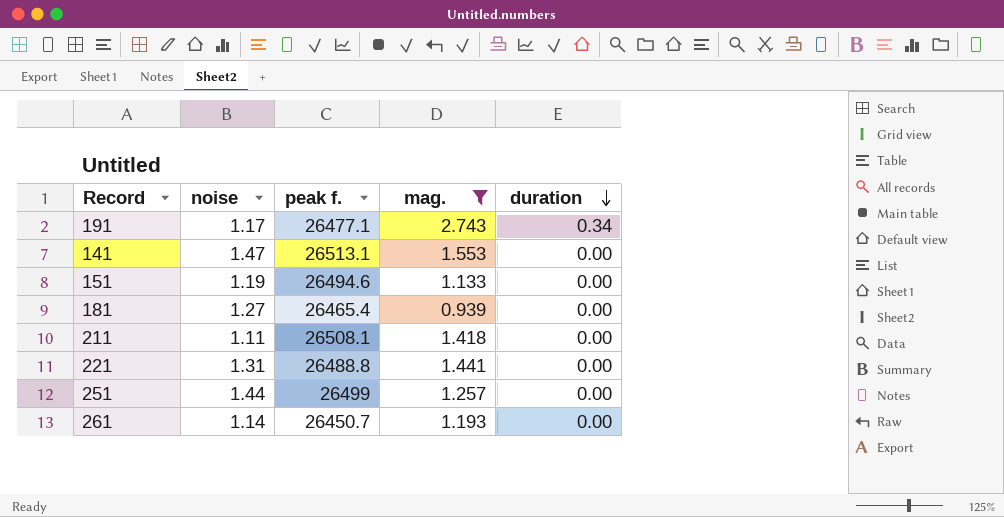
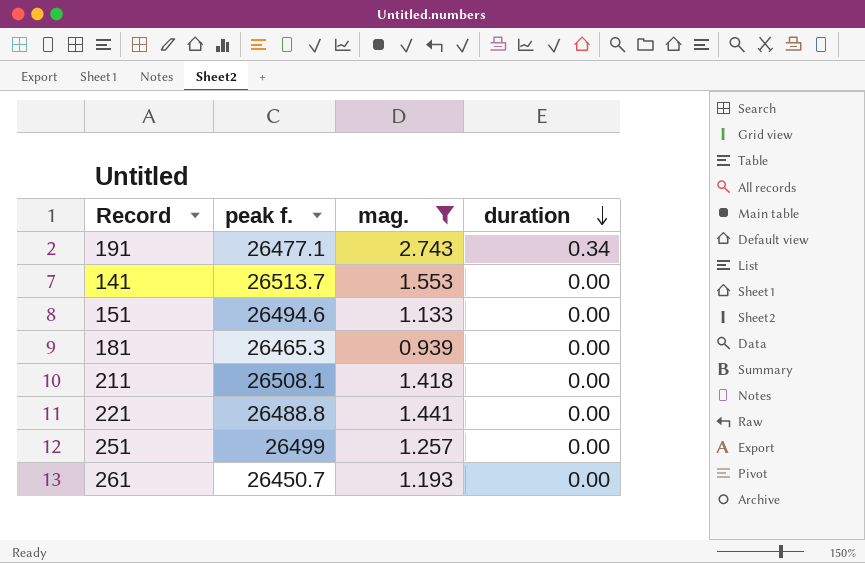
column noise | position: 2 -> none
141 | peak f.: 26513.1 -> 26513.7
181 | peak f.: 26465.4 -> 26465.3

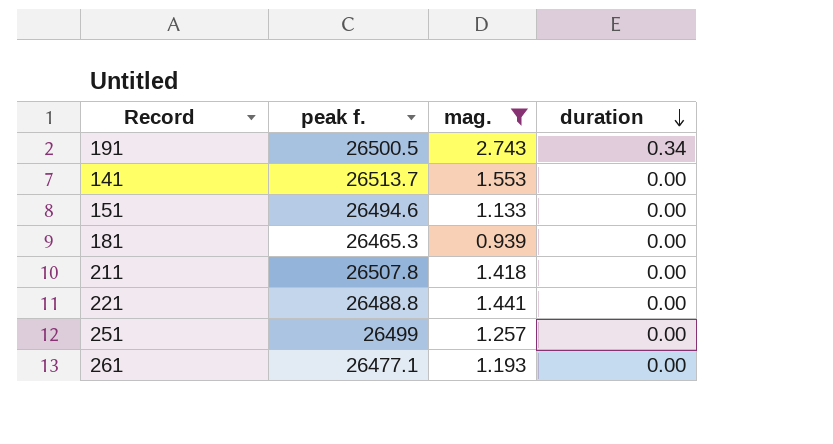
191 | peak f.: 26477.1 -> 26500.5
211 | peak f.: 26508.1 -> 26507.8
261 | peak f.: 26450.7 -> 26477.1

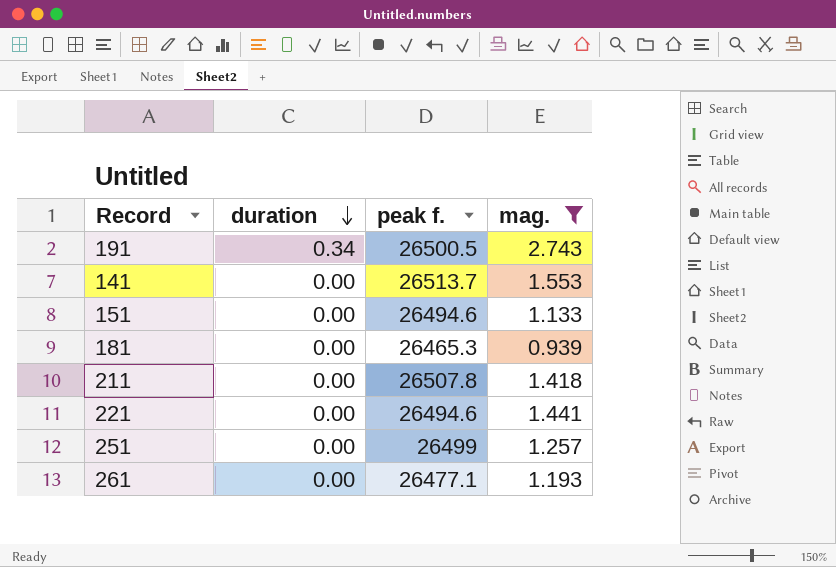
column duration | position: 4 -> 2
221 | peak f.: 26488.8 -> 26494.6

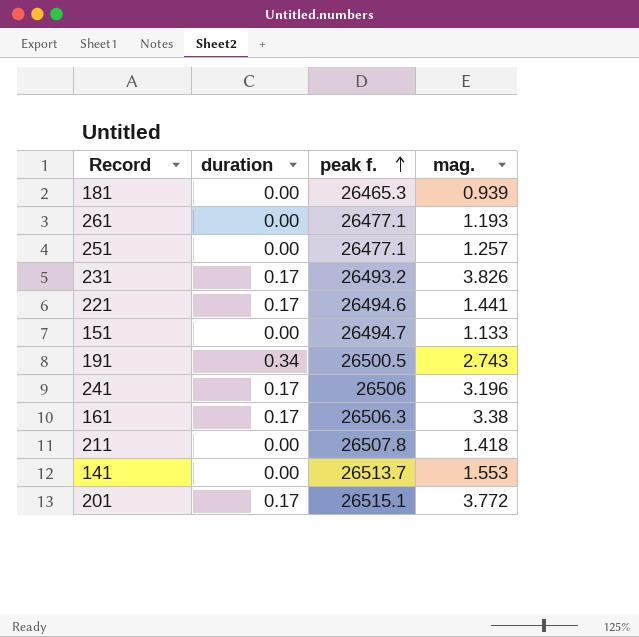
filter: mag. <= 2.743 -> none
row order: duration descending -> peak f. ascending
251 | peak f.: 26499 -> 26477.1
221 | duration: 0.00 -> 0.17
151 | peak f.: 26494.6 -> 26494.7

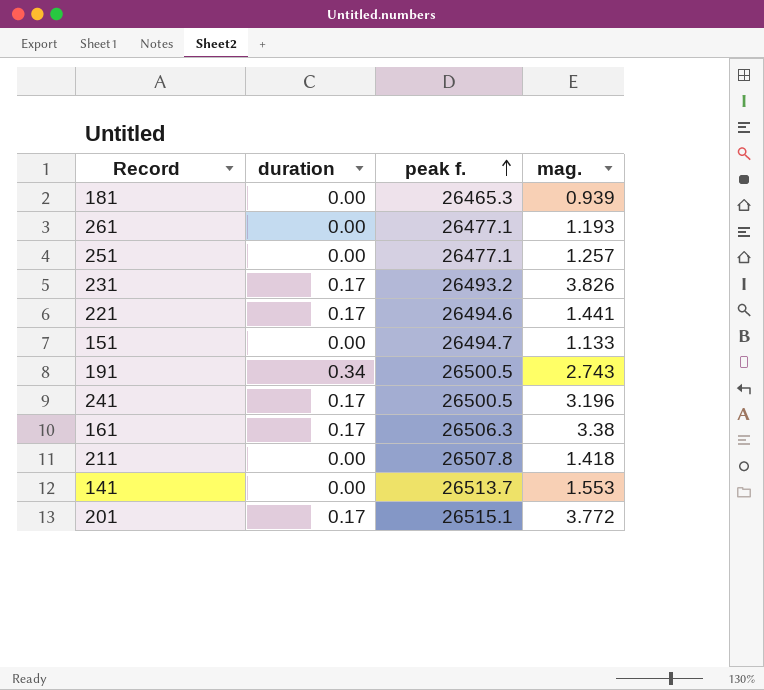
241 | peak f.: 26506 -> 26500.5

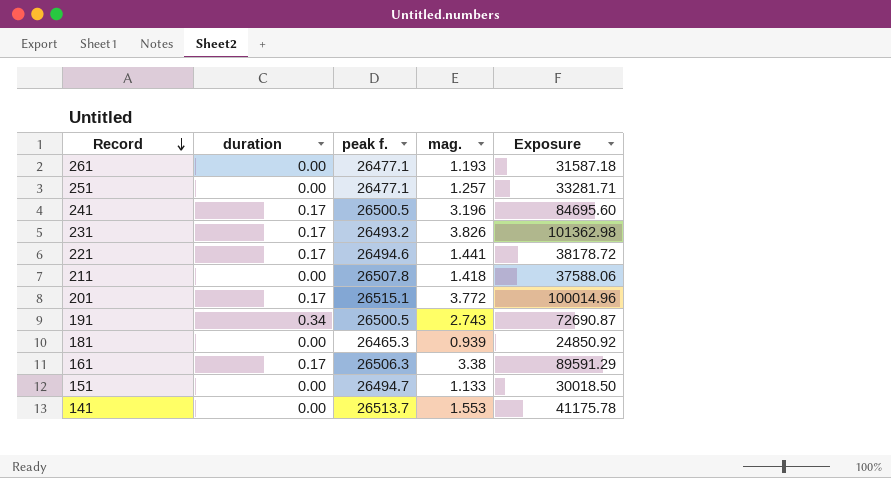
row order: peak f. ascending -> Record descending
column Exposure | formula: none -> [peak f.] * [mag.]

